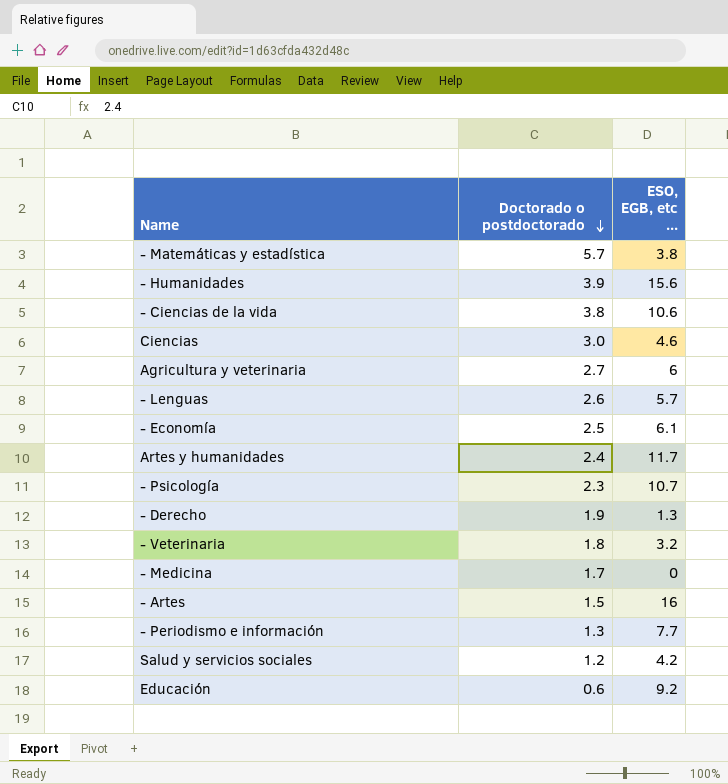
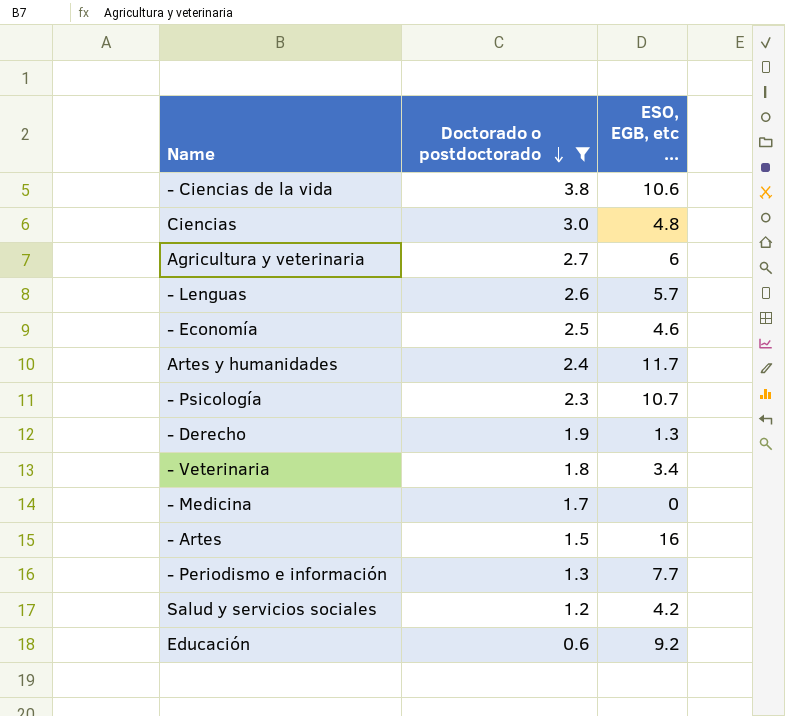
filter: none -> Doctorado o postdoctorado <= 3.8
Ciencias | ESO, EGB, etc ...: 4.6 -> 4.8
- Economía | ESO, EGB, etc ...: 6.1 -> 4.6
- Veterinaria | ESO, EGB, etc ...: 3.2 -> 3.4

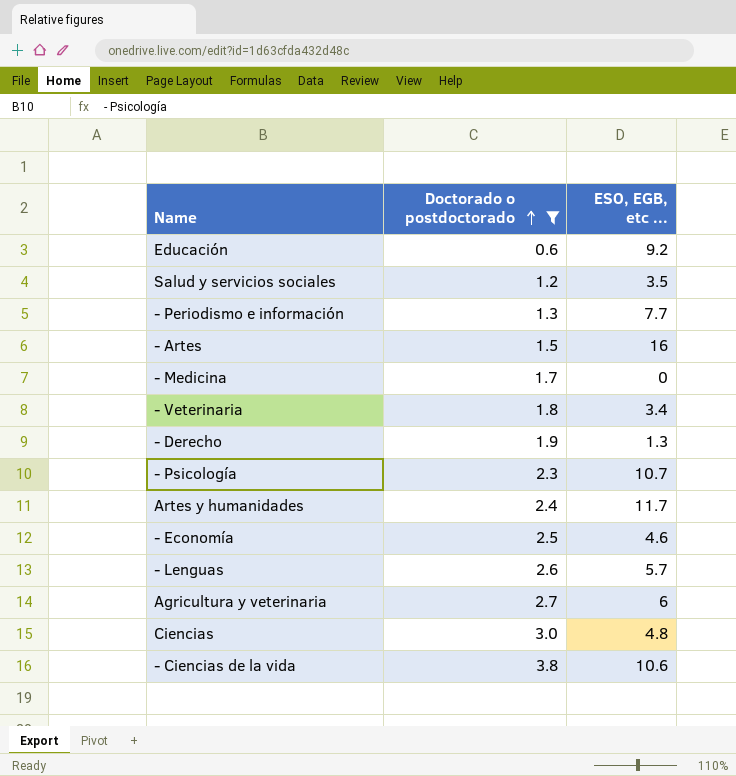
row order: Doctorado o postdoctorado descending -> Doctorado o postdoctorado ascending
Salud y servicios sociales | ESO, EGB, etc ...: 4.2 -> 3.5

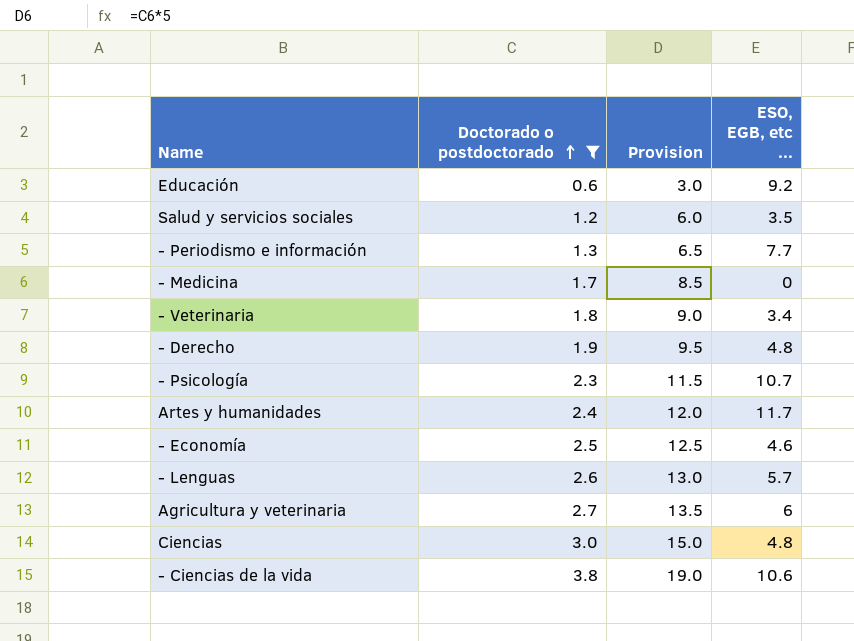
column Provision | formula: none -> [Doctorado o postdoctorado] * 5
row - Artes: 1.5 | 16 -> none
- Derecho | ESO, EGB, etc ...: 1.3 -> 4.8

